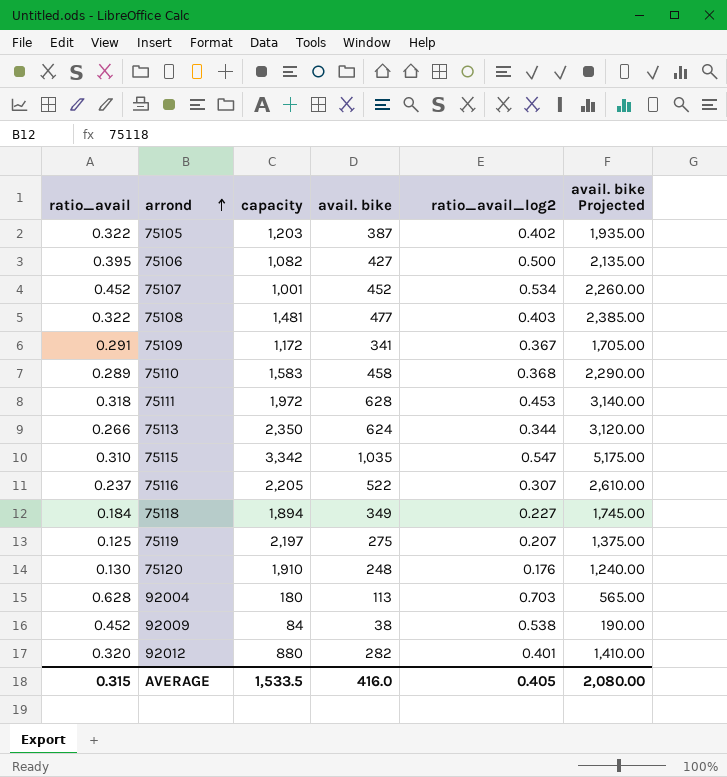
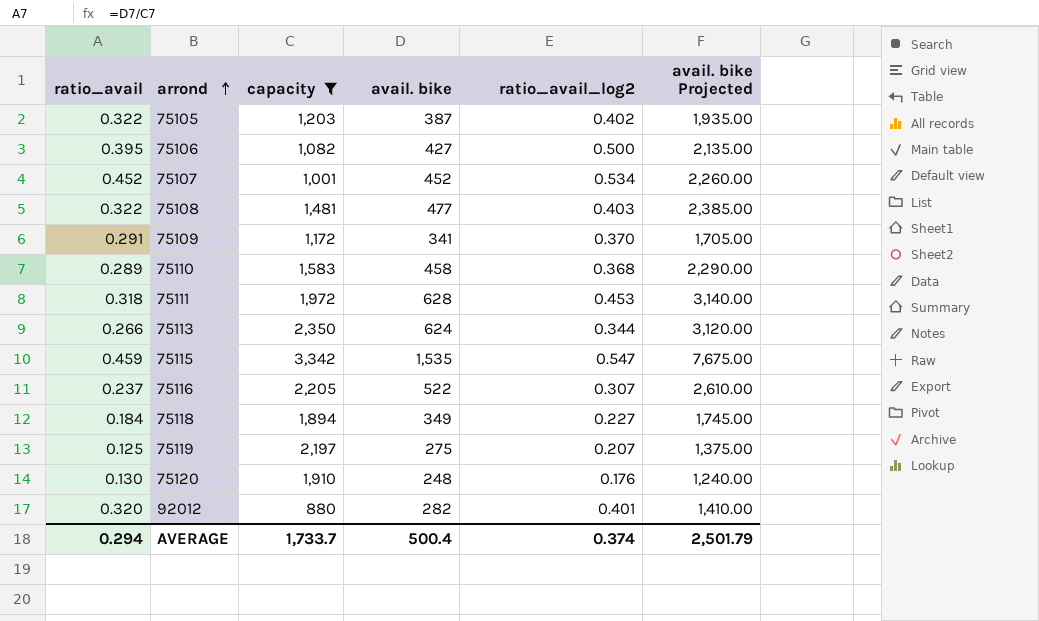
filter: none -> capacity >= 880
75109 | ratio_avail_log2: 0.367 -> 0.370
75115 | ratio_avail: 0.310 -> 0.459
75115 | avail. bike: 1,035 -> 1,535
75115 | avail. bike Projected: 5,175.00 -> 7,675.00
AVERAGE | ratio_avail: 0.315 -> 0.294
AVERAGE | capacity: 1,533.5 -> 1,733.7
AVERAGE | avail. bike: 416.0 -> 500.4
AVERAGE | ratio_avail_log2: 0.405 -> 0.374
AVERAGE | avail. bike Projected: 2,080.00 -> 2,501.79

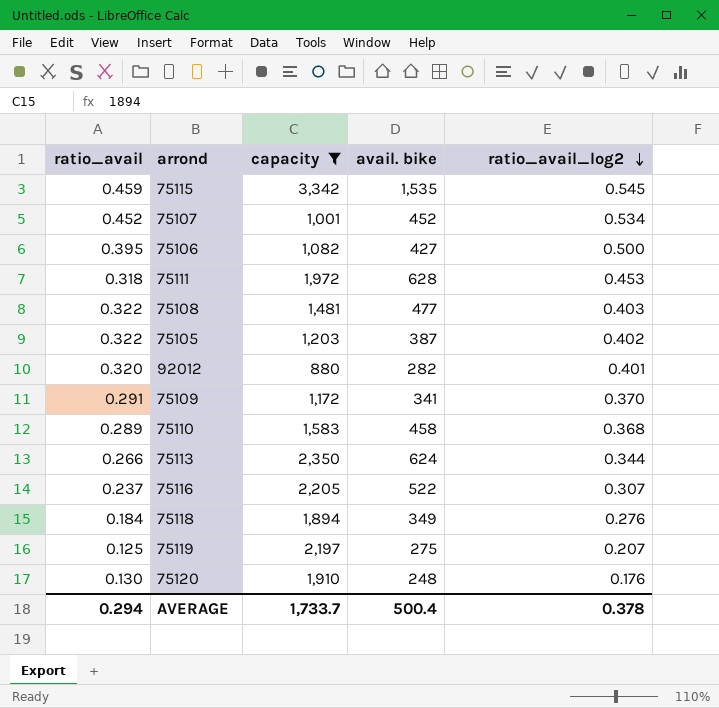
row order: arrond ascending -> ratio_avail_log2 descending
column avail. bike Projected | formula: [avail. bike] * 5 -> none
75115 | ratio_avail_log2: 0.547 -> 0.545
75118 | ratio_avail_log2: 0.227 -> 0.276
AVERAGE | ratio_avail_log2: 0.374 -> 0.378

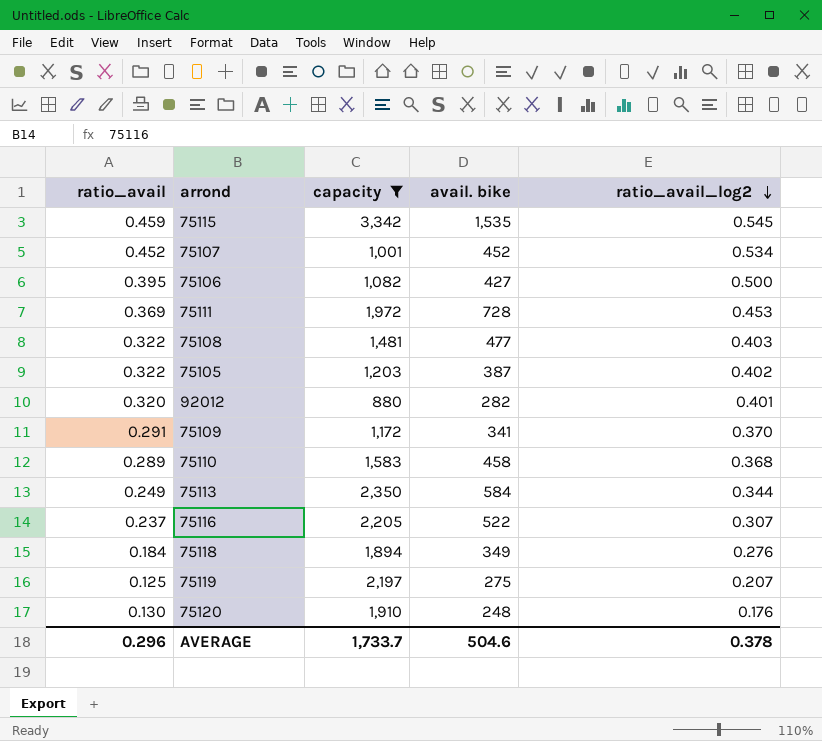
75111 | ratio_avail: 0.318 -> 0.369
75111 | avail. bike: 628 -> 728
75113 | ratio_avail: 0.266 -> 0.249
75113 | avail. bike: 624 -> 584
AVERAGE | ratio_avail: 0.294 -> 0.296
AVERAGE | avail. bike: 500.4 -> 504.6

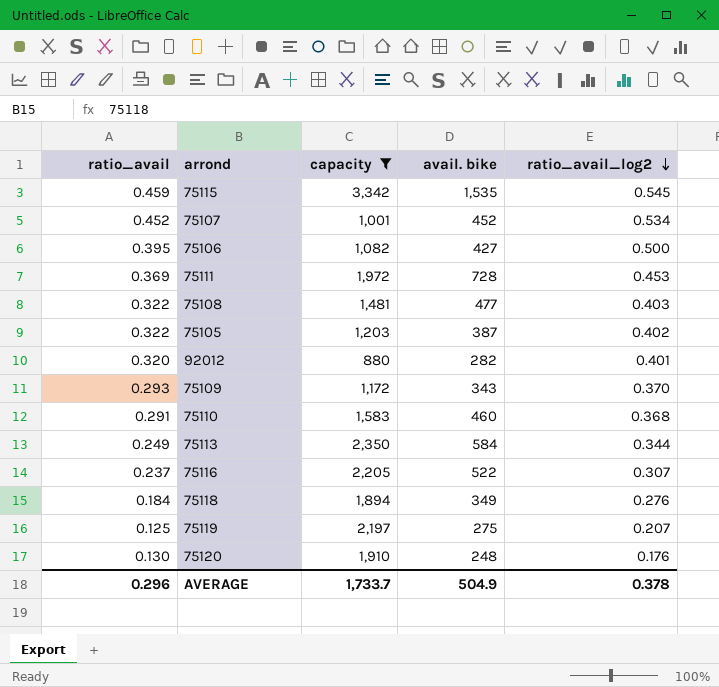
75109 | ratio_avail: 0.291 -> 0.293
75109 | avail. bike: 341 -> 343
75110 | ratio_avail: 0.289 -> 0.291
75110 | avail. bike: 458 -> 460
AVERAGE | avail. bike: 504.6 -> 504.9

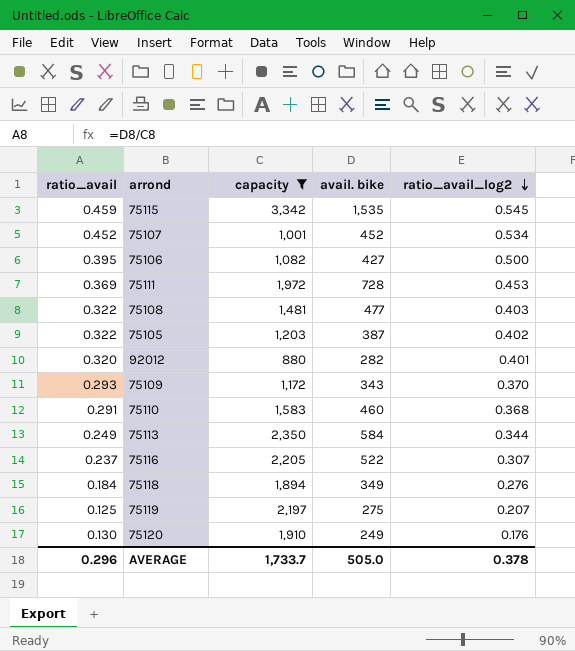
75120 | avail. bike: 248 -> 249
AVERAGE | avail. bike: 504.9 -> 505.0

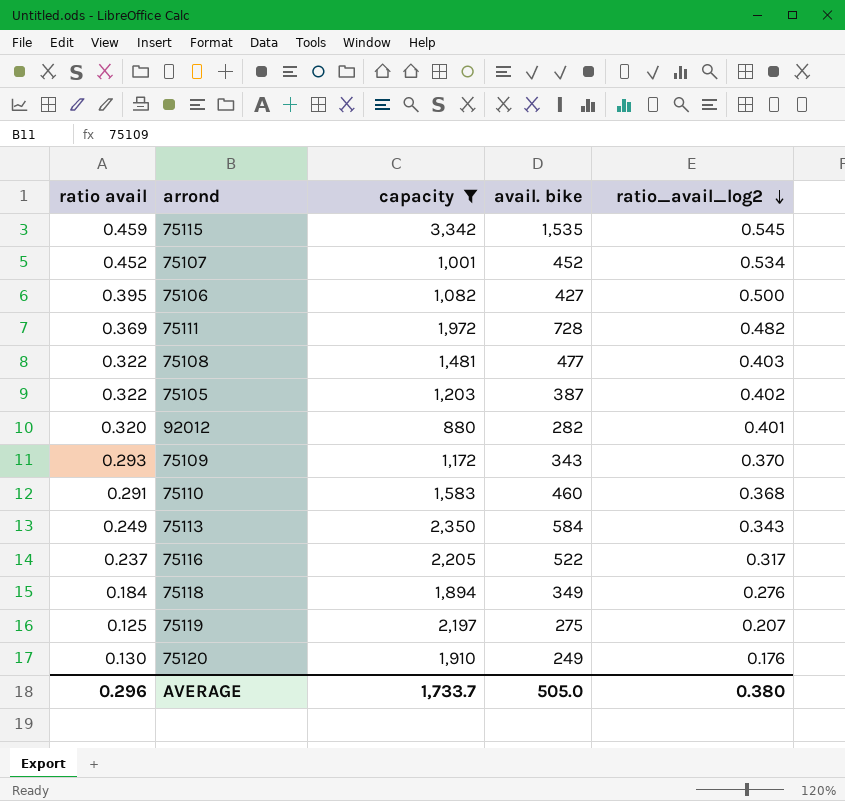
column name: ratio_avail -> ratio avail
75111 | ratio_avail_log2: 0.453 -> 0.482
75113 | ratio_avail_log2: 0.344 -> 0.343
75116 | ratio_avail_log2: 0.307 -> 0.317
AVERAGE | ratio_avail_log2: 0.378 -> 0.380

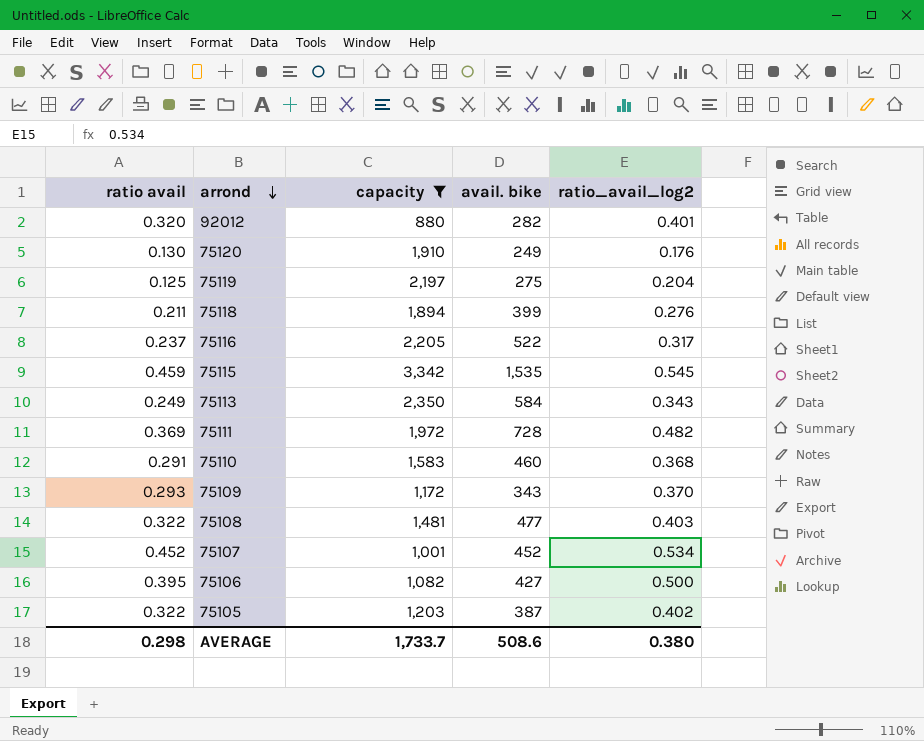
row order: ratio_avail_log2 descending -> arrond descending
75119 | ratio_avail_log2: 0.207 -> 0.204
75118 | ratio avail: 0.184 -> 0.211
75118 | avail. bike: 349 -> 399
AVERAGE | ratio avail: 0.296 -> 0.298
AVERAGE | avail. bike: 505.0 -> 508.6

